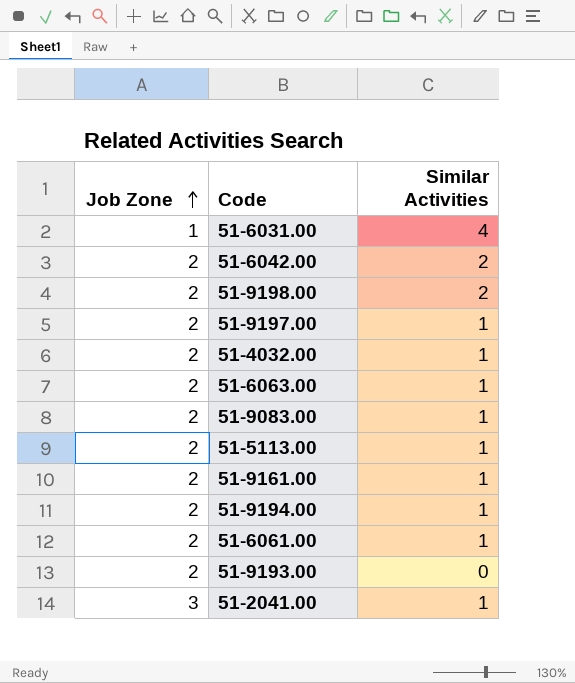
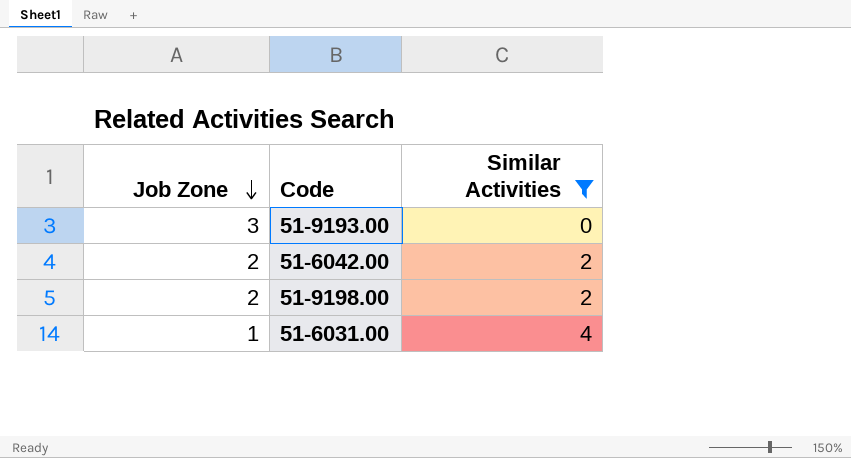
filter: none -> Similar Activities != 1
row order: Job Zone ascending -> Job Zone descending
51-9193.00 | Job Zone: 2 -> 3

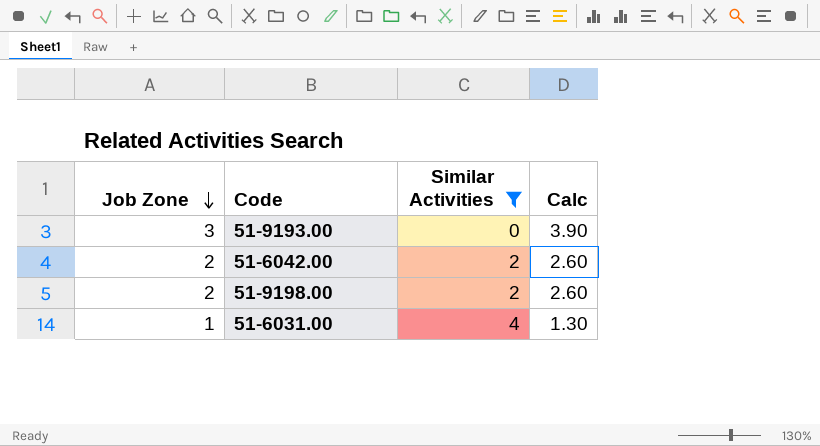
column Calc | formula: none -> [Job Zone] * 1.3

